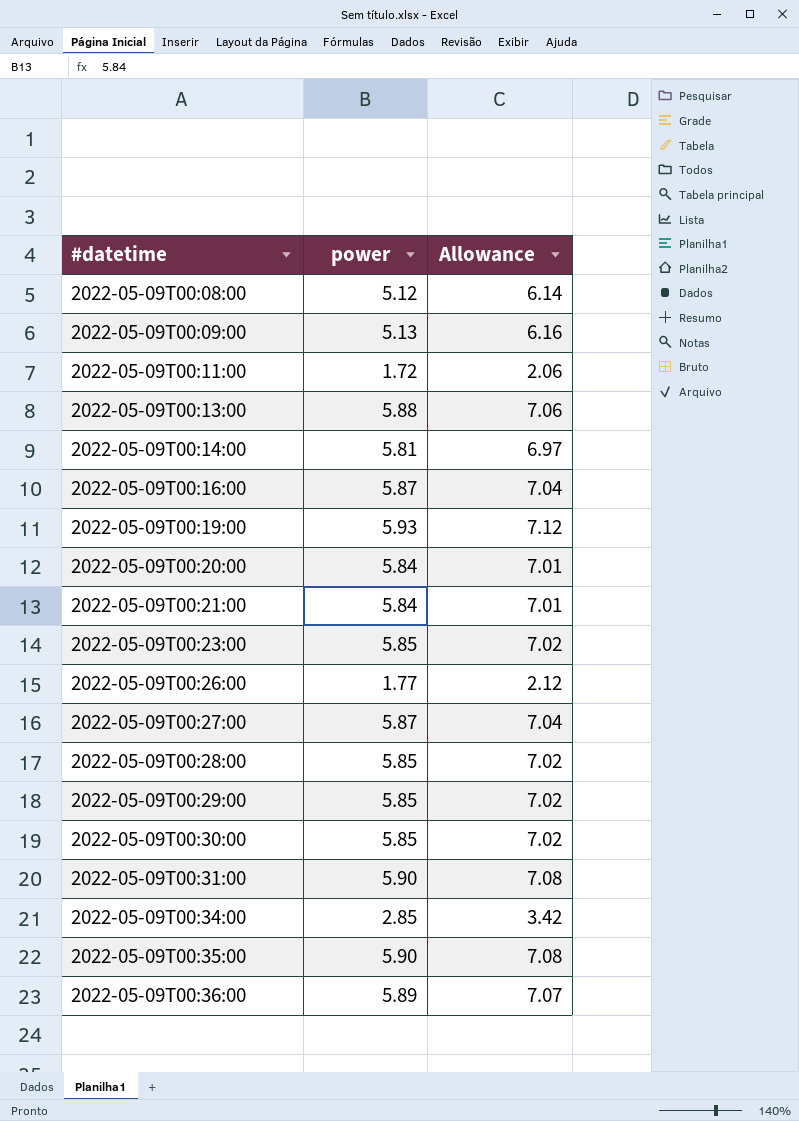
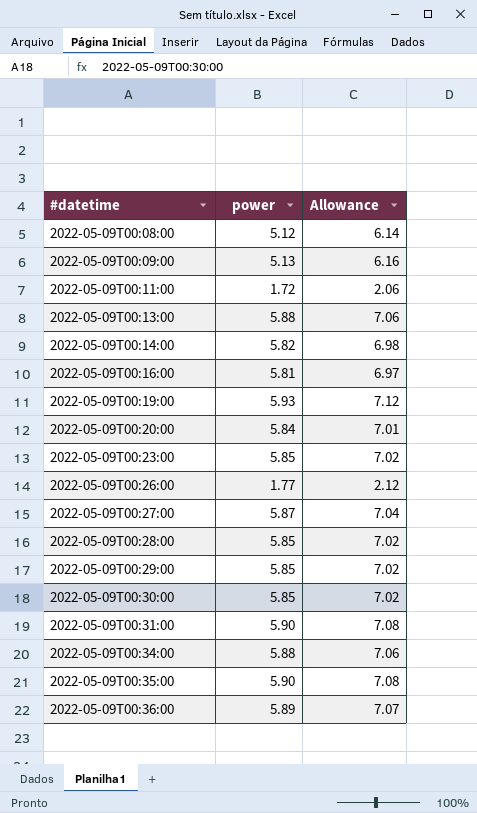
row 2022-05-09T00:21:00: 5.84 | 7.01 -> none
2022-05-09T00:14:00 | power: 5.81 -> 5.82
2022-05-09T00:14:00 | Allowance: 6.97 -> 6.98
2022-05-09T00:16:00 | power: 5.87 -> 5.81
2022-05-09T00:16:00 | Allowance: 7.04 -> 6.97
2022-05-09T00:34:00 | power: 2.85 -> 5.88
2022-05-09T00:34:00 | Allowance: 3.42 -> 7.06

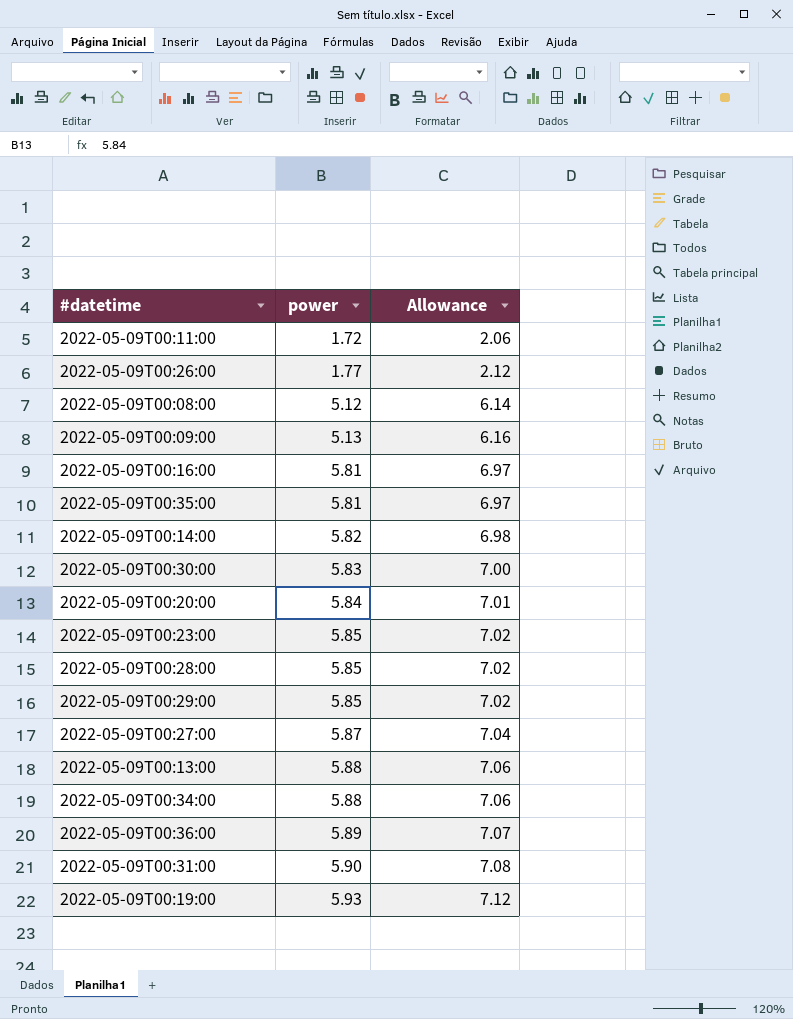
row order: #datetime ascending -> power ascending
2022-05-09T00:35:00 | power: 5.90 -> 5.81
2022-05-09T00:35:00 | Allowance: 7.08 -> 6.97
2022-05-09T00:30:00 | power: 5.85 -> 5.83
2022-05-09T00:30:00 | Allowance: 7.02 -> 7.00

